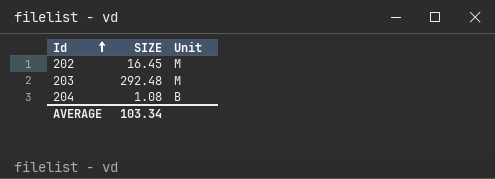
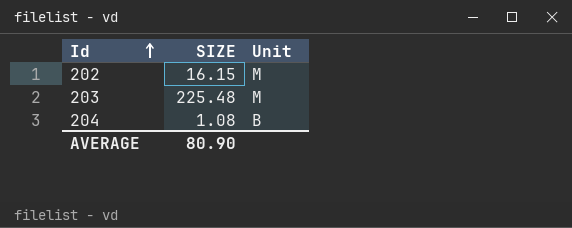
202 | SIZE: 16.45 -> 16.15
203 | SIZE: 292.48 -> 225.48
AVERAGE | SIZE: 103.34 -> 80.90

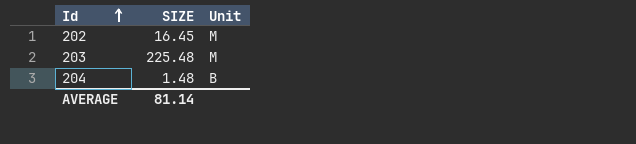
202 | SIZE: 16.15 -> 16.45
204 | SIZE: 1.08 -> 1.48
AVERAGE | SIZE: 80.90 -> 81.14

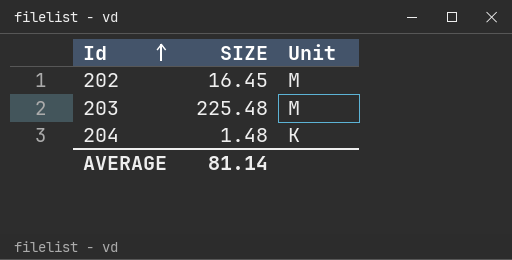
204 | Unit: B -> K

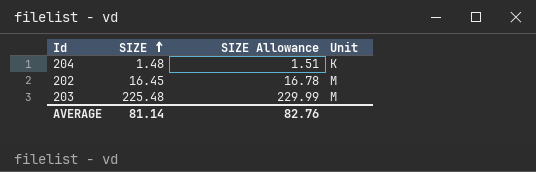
row order: Id ascending -> SIZE ascending
column SIZE Allowance | formula: none -> [SIZE] * 1.02

